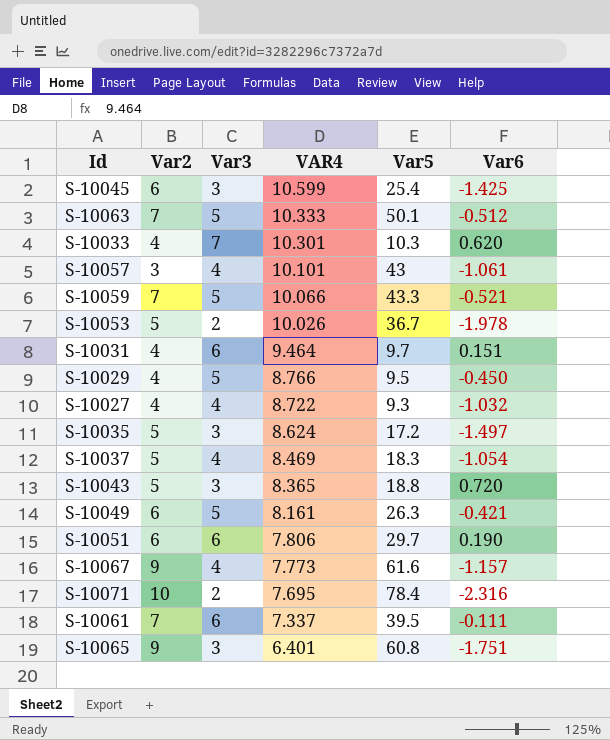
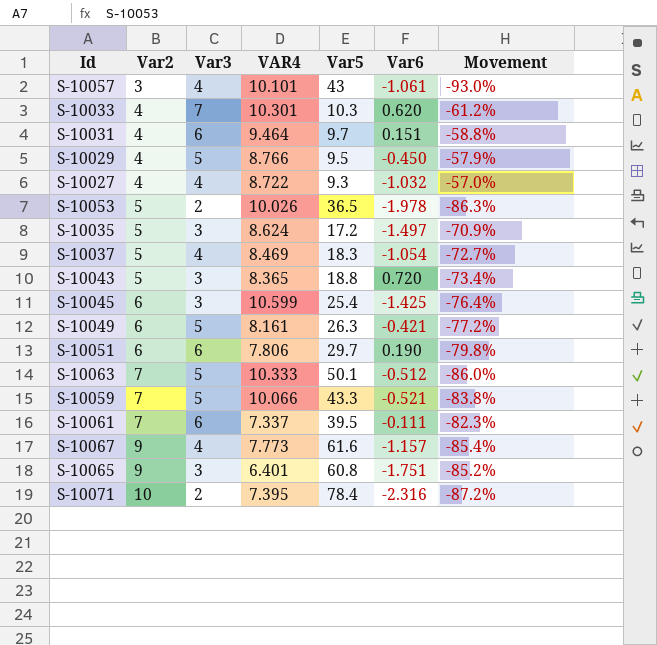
row order: VAR4 descending -> Var2 ascending
column Movement | formula: none -> ([Var2] - [Var5]) / [Var5]
S-10053 | Var5: 36.7 -> 36.5
S-10071 | VAR4: 7.695 -> 7.395

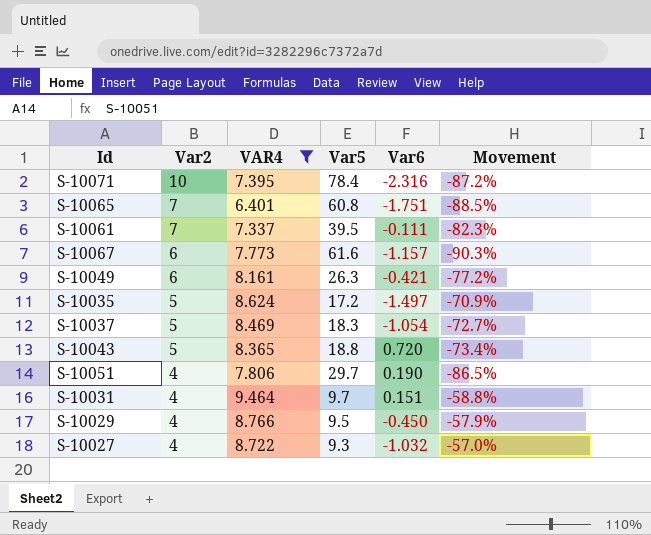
filter: none -> VAR4 <= 9.464
row order: Var2 ascending -> Var2 descending
column Var3 | position: 3 -> none
S-10065 | Var2: 9 -> 7
S-10065 | Movement: -85.2% -> -88.5%
S-10067 | Var2: 9 -> 6
S-10067 | Movement: -85.4% -> -90.3%
S-10051 | Var2: 6 -> 4
S-10051 | Movement: -79.8% -> -86.5%

